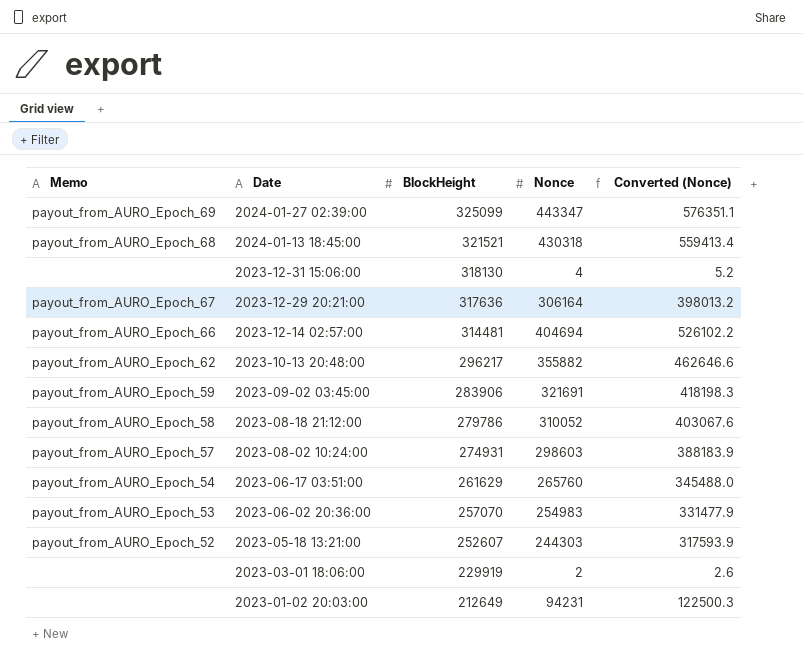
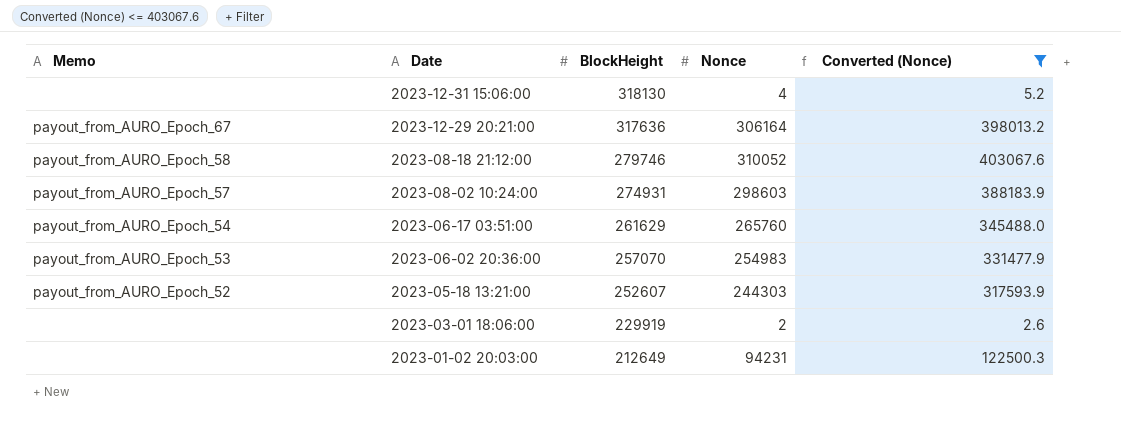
filter: none -> Converted (Nonce) <= 403067.6
2023-08-18 21:12:00 | BlockHeight: 279786 -> 279746

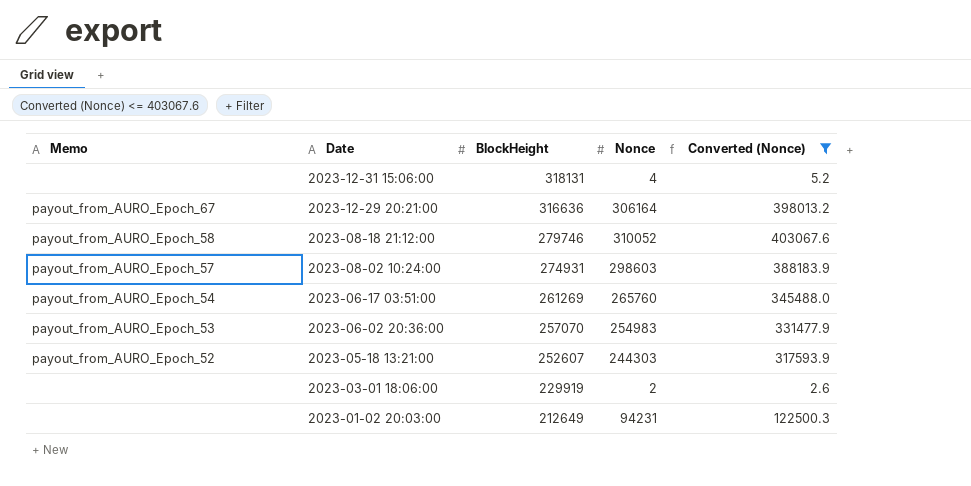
2023-12-31 15:06:00 | BlockHeight: 318130 -> 318131
2023-12-29 20:21:00 | BlockHeight: 317636 -> 316636
2023-06-17 03:51:00 | BlockHeight: 261629 -> 261269

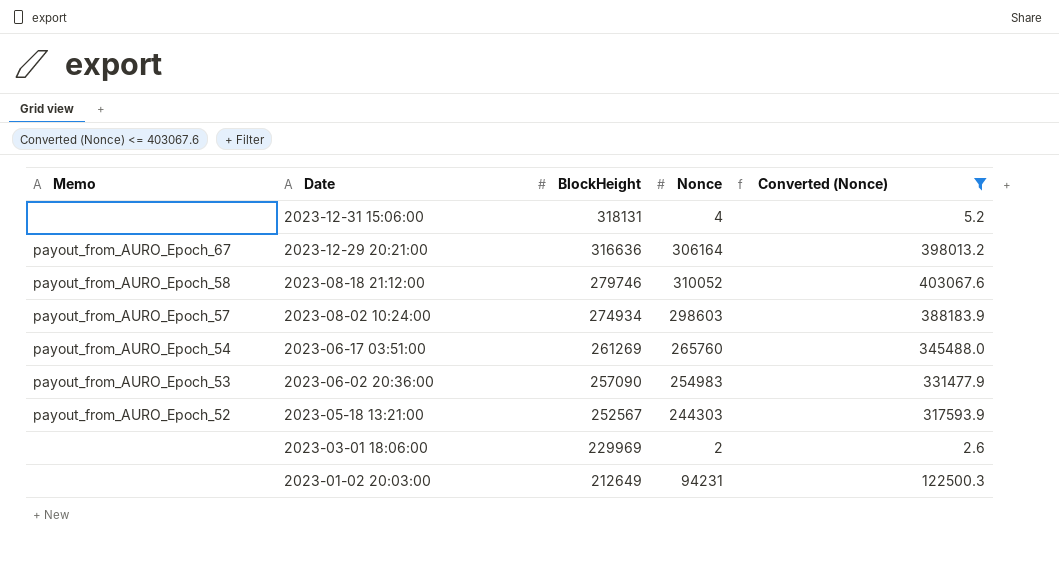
2023-08-02 10:24:00 | BlockHeight: 274931 -> 274934
2023-06-02 20:36:00 | BlockHeight: 257070 -> 257090
2023-05-18 13:21:00 | BlockHeight: 252607 -> 252567
2023-03-01 18:06:00 | BlockHeight: 229919 -> 229969

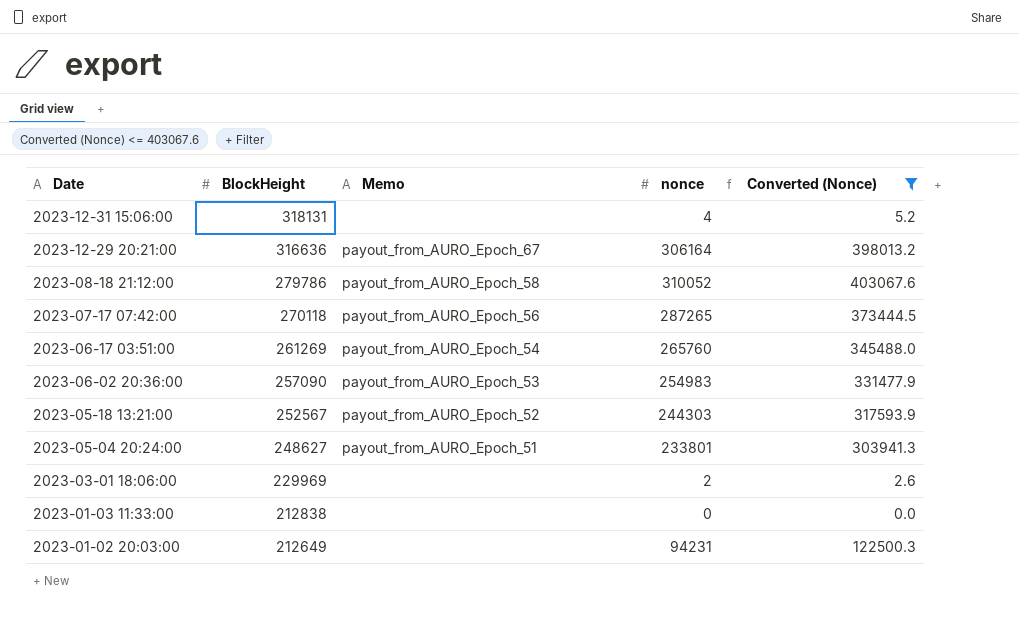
column Memo | position: 1 -> 3
column name: Nonce -> nonce
row 2023-08-02 10:24:00: payout_from_AURO_Epoch_57 | 274934 | 298603 | 388183.9 -> none
2023-08-18 21:12:00 | BlockHeight: 279746 -> 279786
row 2023-07-17 07:42:00: none -> 270118 | payout_from_AURO_Epoch_56 | 287265 | 373444.5
row 2023-05-04 20:24:00: none -> 248627 | payout_from_AURO_Epoch_51 | 233801 | 303941.3
row 2023-01-03 11:33:00: none -> 212838 | none | 0 | 0.0

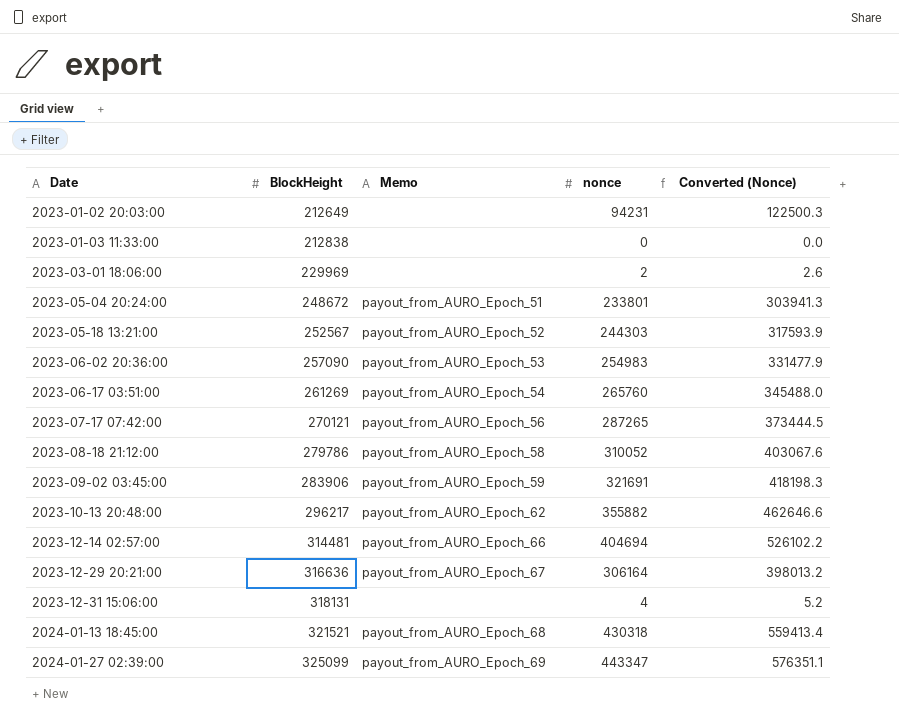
filter: Converted (Nonce) <= 403067.6 -> none
row order: Date descending -> Date ascending
2023-05-04 20:24:00 | BlockHeight: 248627 -> 248672
2023-07-17 07:42:00 | BlockHeight: 270118 -> 270121

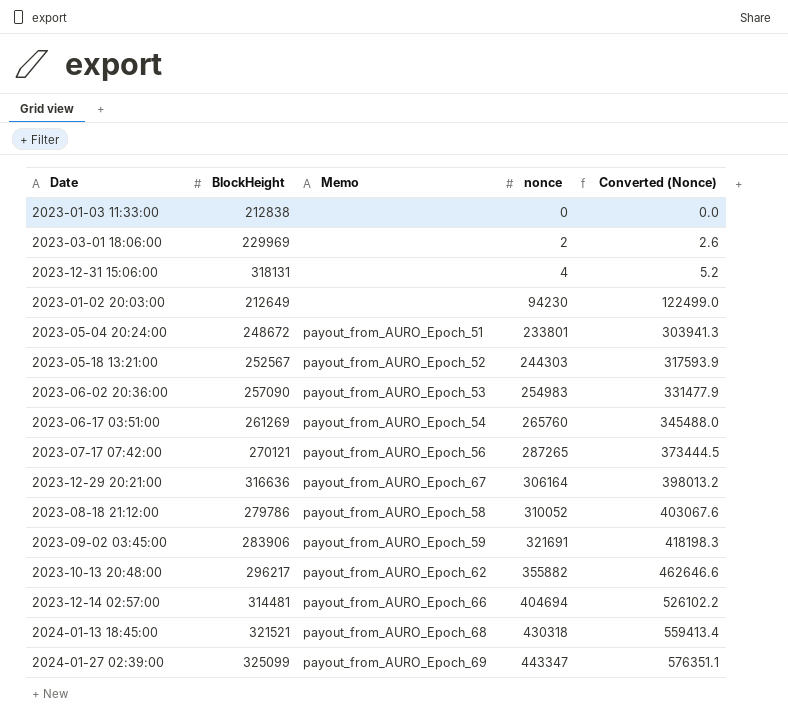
row order: Date ascending -> nonce ascending
2023-01-02 20:03:00 | nonce: 94231 -> 94230
2023-01-02 20:03:00 | Converted (Nonce): 122500.3 -> 122499.0

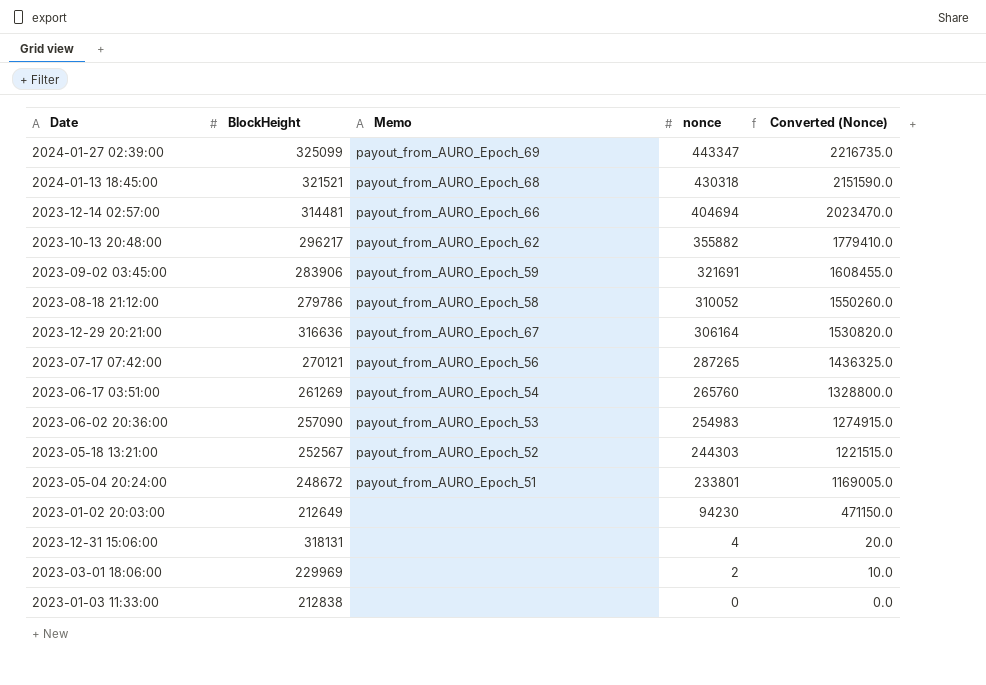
row order: nonce ascending -> nonce descending
column Converted (Nonce) | formula: [nonce] * 1.3 -> [nonce] * 5

